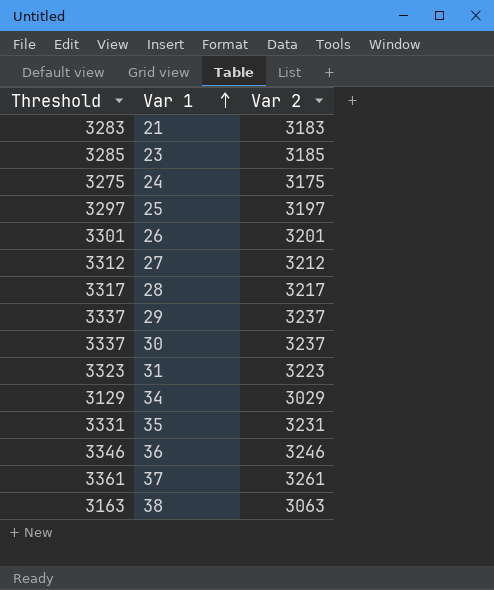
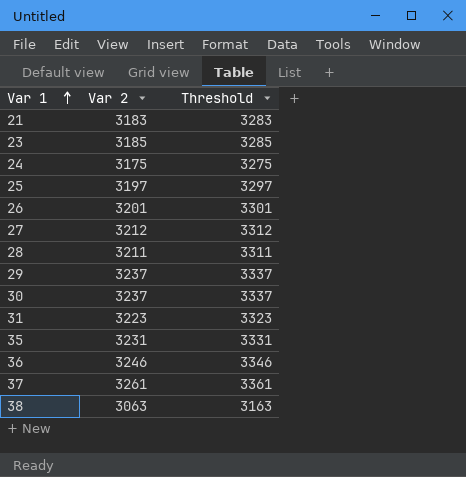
column Threshold | position: 1 -> 3
row 34: 3129 | 3029 -> none
28 | Var 2: 3217 -> 3211
28 | Threshold: 3317 -> 3311

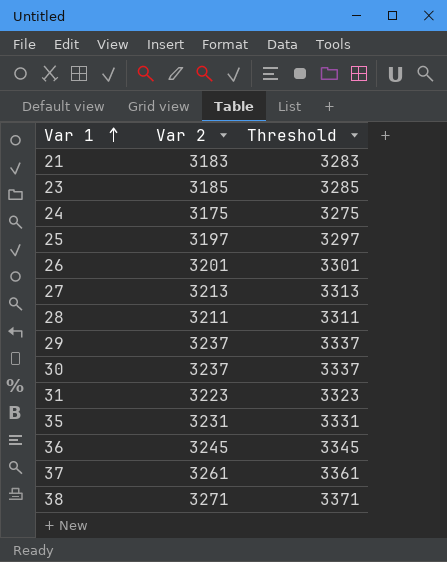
27 | Var 2: 3212 -> 3213
27 | Threshold: 3312 -> 3313
36 | Var 2: 3246 -> 3245
36 | Threshold: 3346 -> 3345
38 | Var 2: 3063 -> 3271
38 | Threshold: 3163 -> 3371

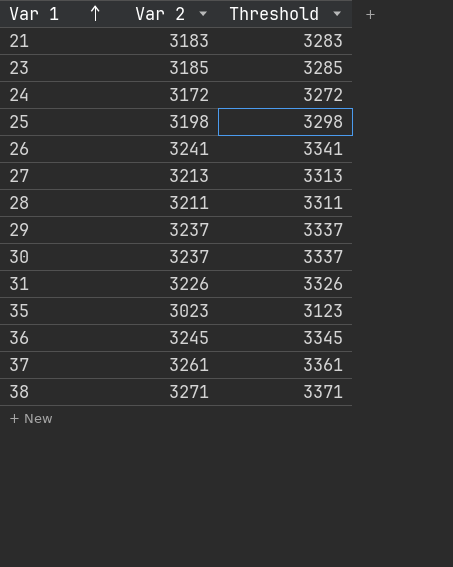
24 | Var 2: 3175 -> 3172
24 | Threshold: 3275 -> 3272
25 | Var 2: 3197 -> 3198
25 | Threshold: 3297 -> 3298
26 | Var 2: 3201 -> 3241
26 | Threshold: 3301 -> 3341
31 | Var 2: 3223 -> 3226
31 | Threshold: 3323 -> 3326
35 | Var 2: 3231 -> 3023
35 | Threshold: 3331 -> 3123

